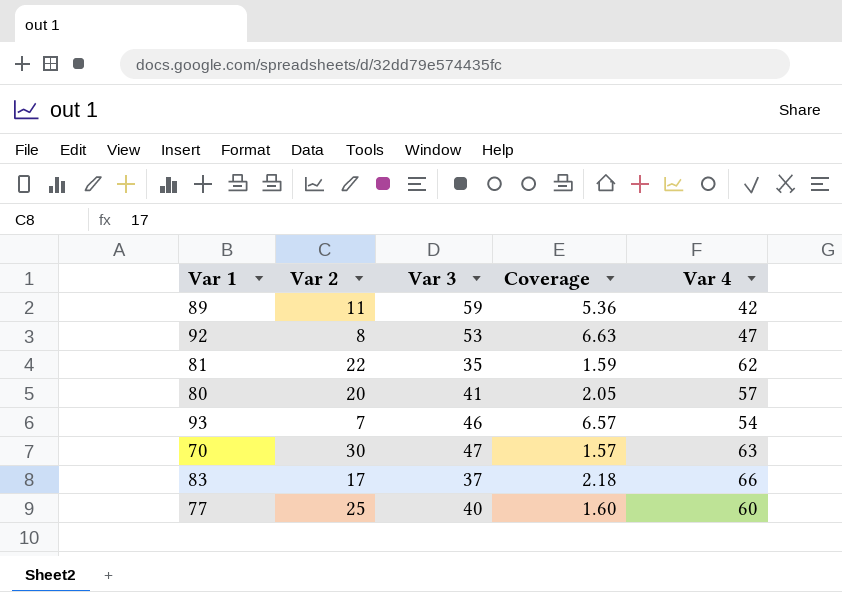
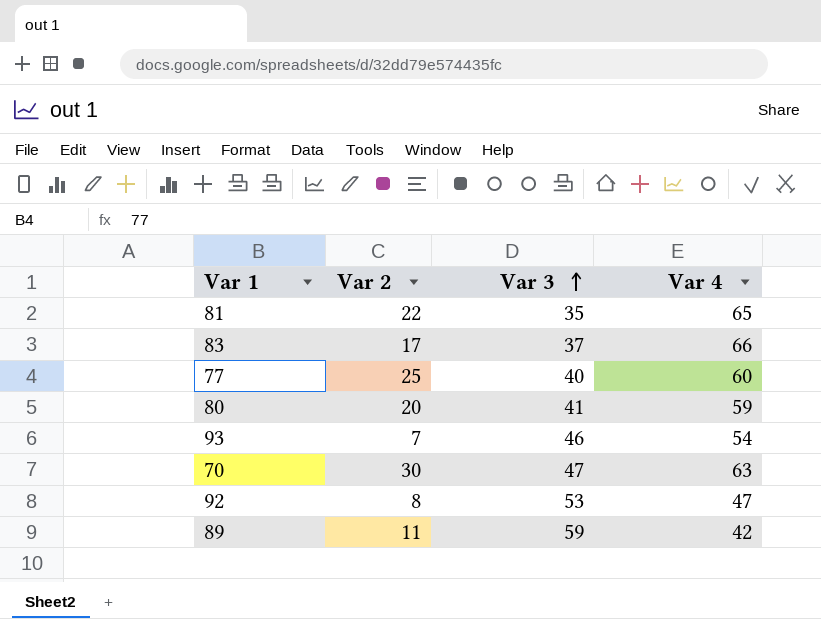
row order: none -> Var 3 ascending
column Coverage | formula: [Var 3] / [Var 2] -> none
81 | Var 4: 62 -> 65
80 | Var 4: 57 -> 59

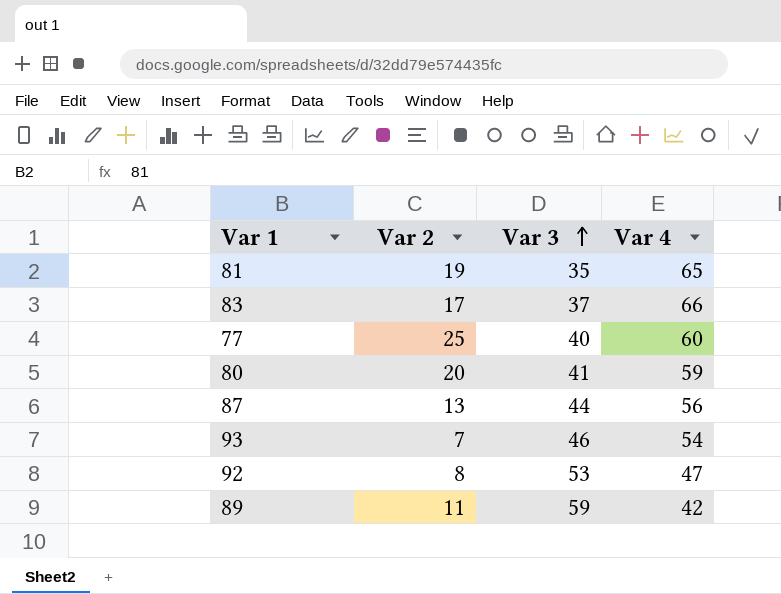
row 70: 30 | 47 | 63 -> none
81 | Var 2: 22 -> 19
row 87: none -> 13 | 44 | 56

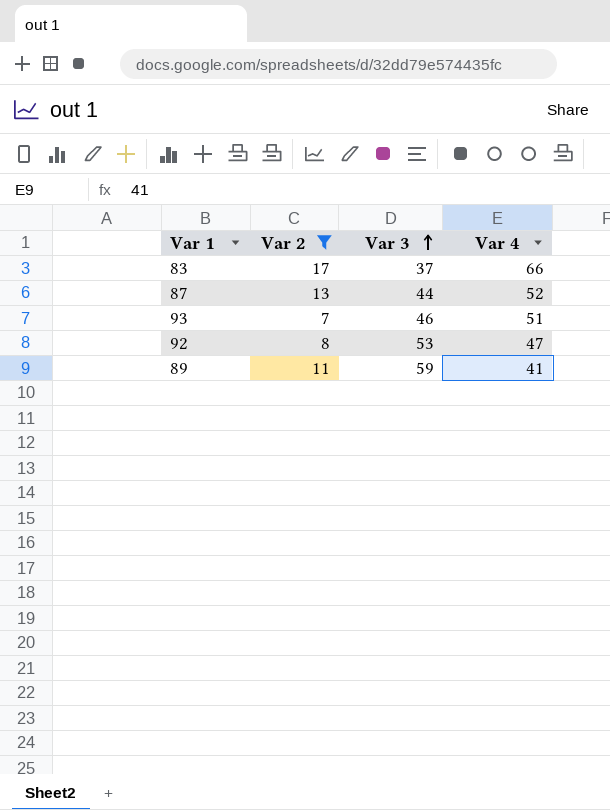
filter: none -> Var 2 <= 17
87 | Var 4: 56 -> 52
93 | Var 4: 54 -> 51
89 | Var 4: 42 -> 41

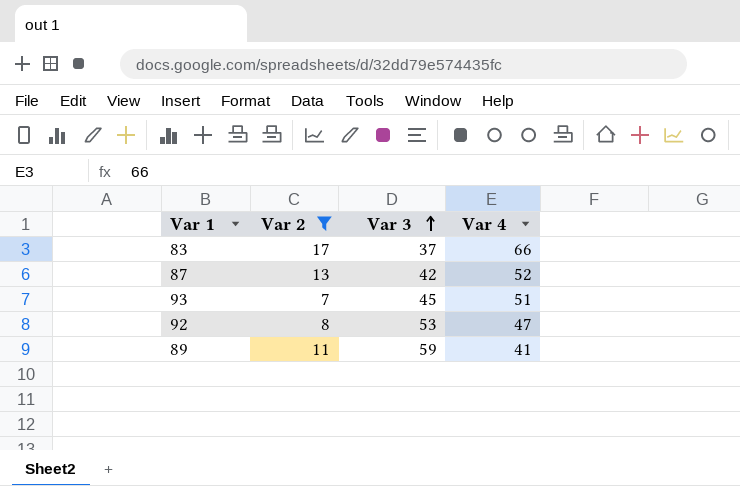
87 | Var 3: 44 -> 42
93 | Var 3: 46 -> 45

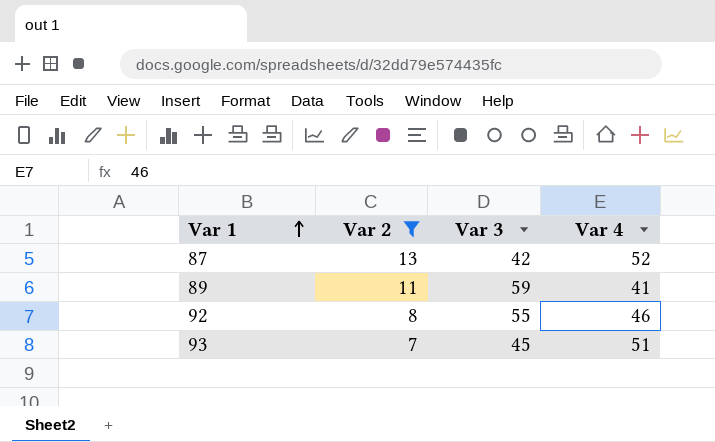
row order: Var 3 ascending -> Var 1 ascending
row 83: 17 | 37 | 66 -> none
92 | Var 3: 53 -> 55
92 | Var 4: 47 -> 46

